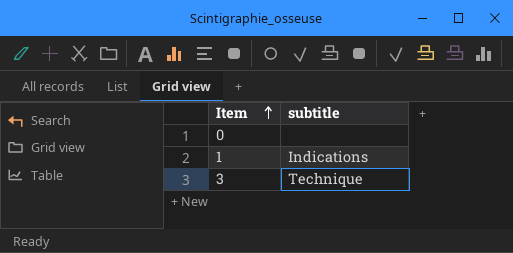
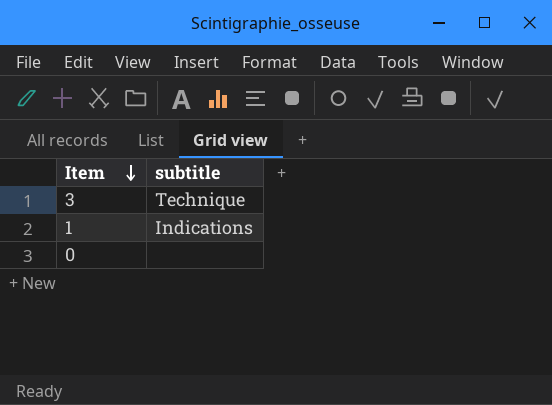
row order: Item ascending -> Item descending

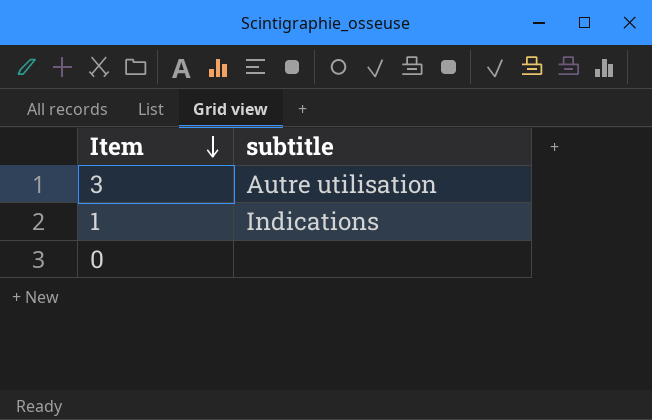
3 | subtitle: Technique -> Autre utilisation

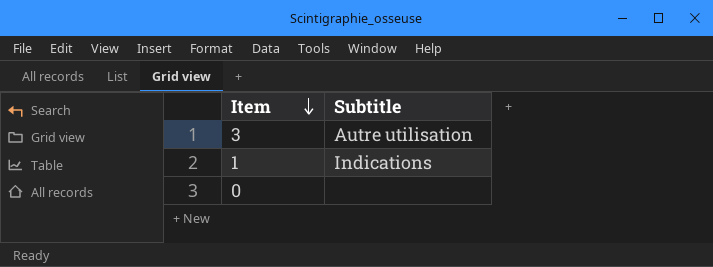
column name: subtitle -> Subtitle

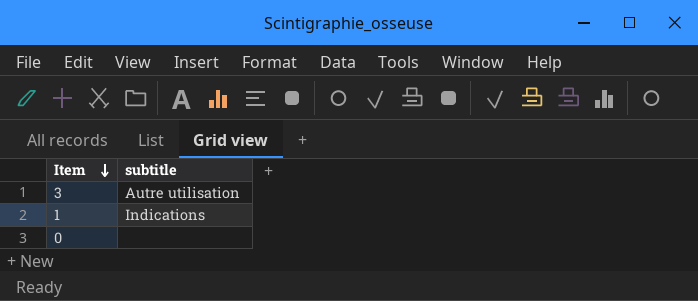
column name: Subtitle -> subtitle

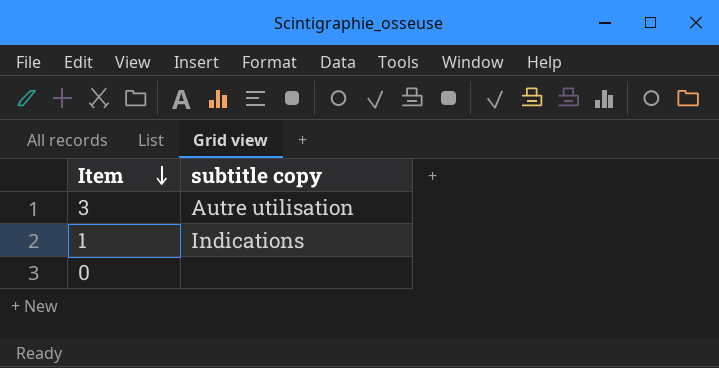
column name: subtitle -> subtitle copy

